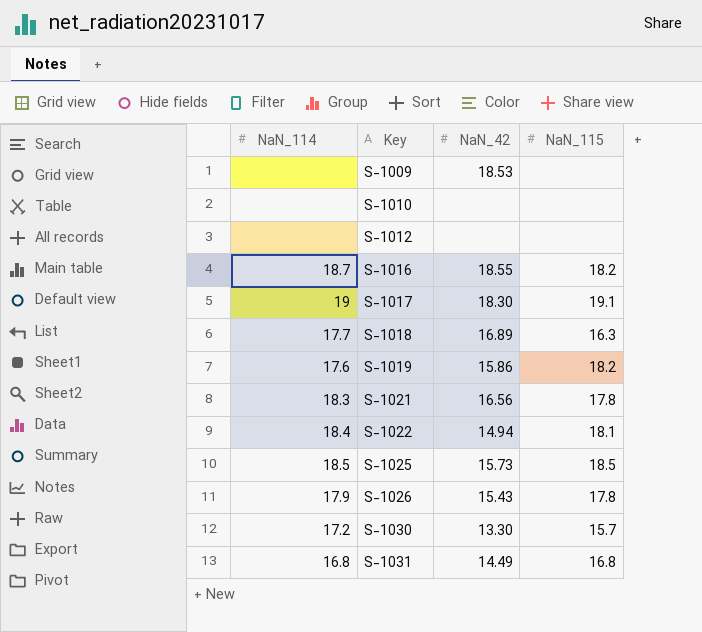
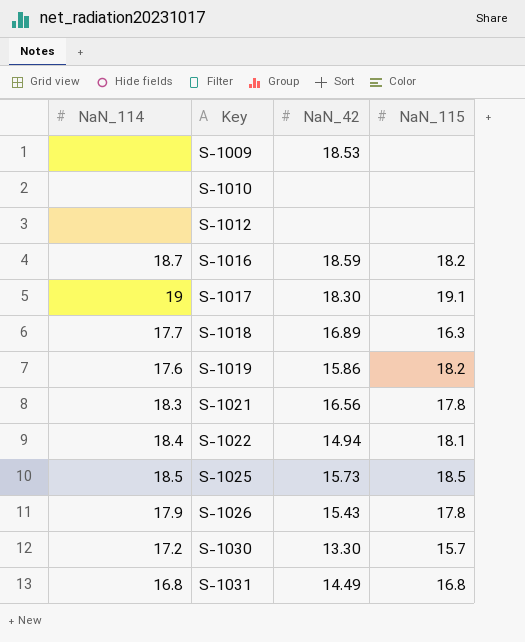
S-1016 | NaN_42: 18.55 -> 18.59

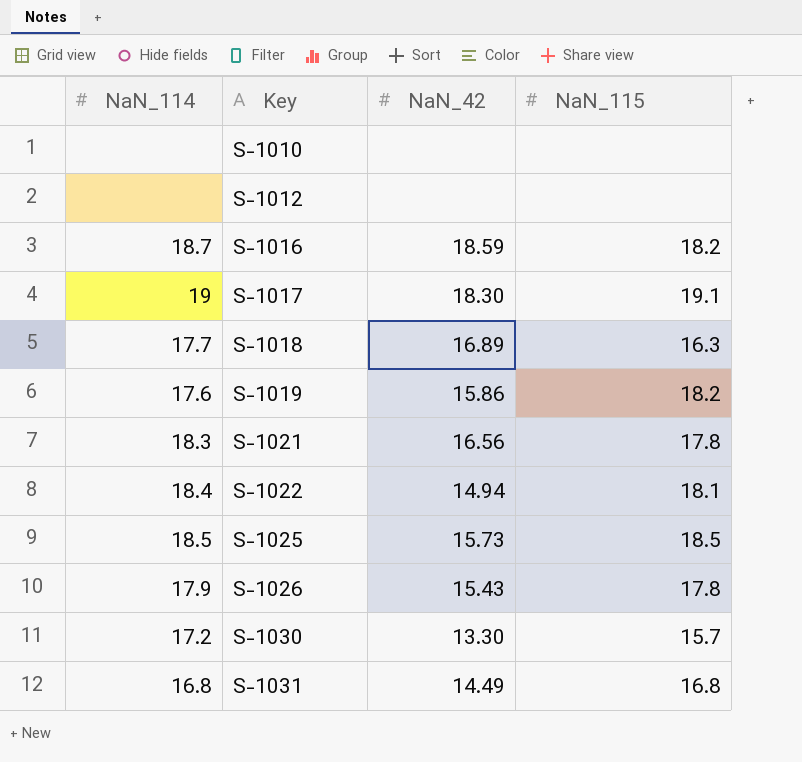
row S-1009: none | 18.53 | none -> none

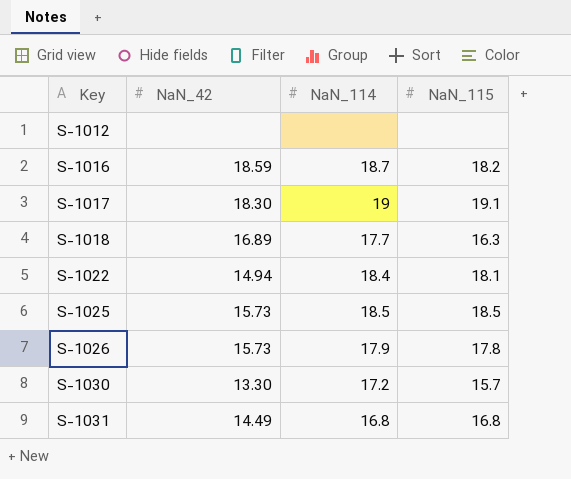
column NaN_114 | position: 1 -> 3
row S-1010: none | none | none -> none
row S-1019: 17.6 | 15.86 | 18.2 -> none
row S-1021: 18.3 | 16.56 | 17.8 -> none
S-1026 | NaN_42: 15.43 -> 15.73

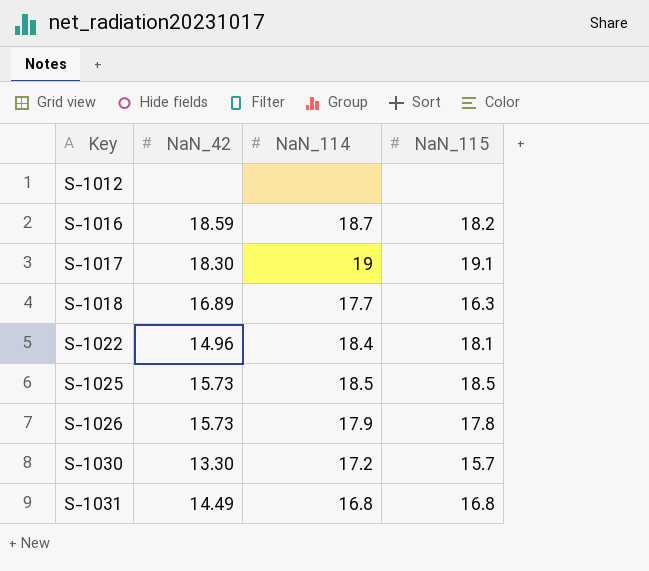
S-1022 | NaN_42: 14.94 -> 14.96

